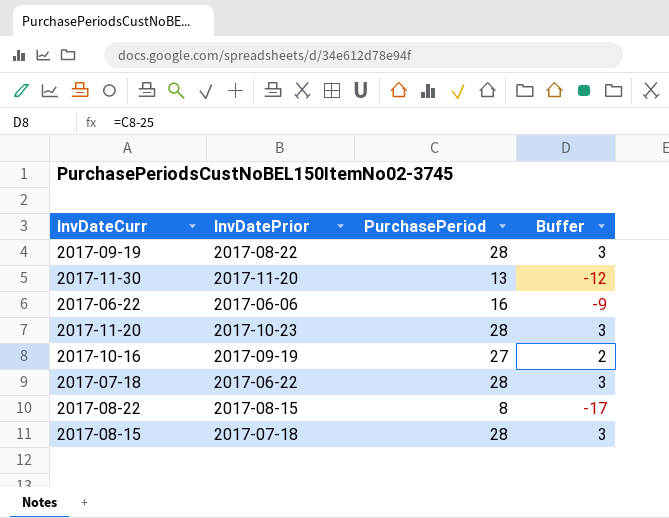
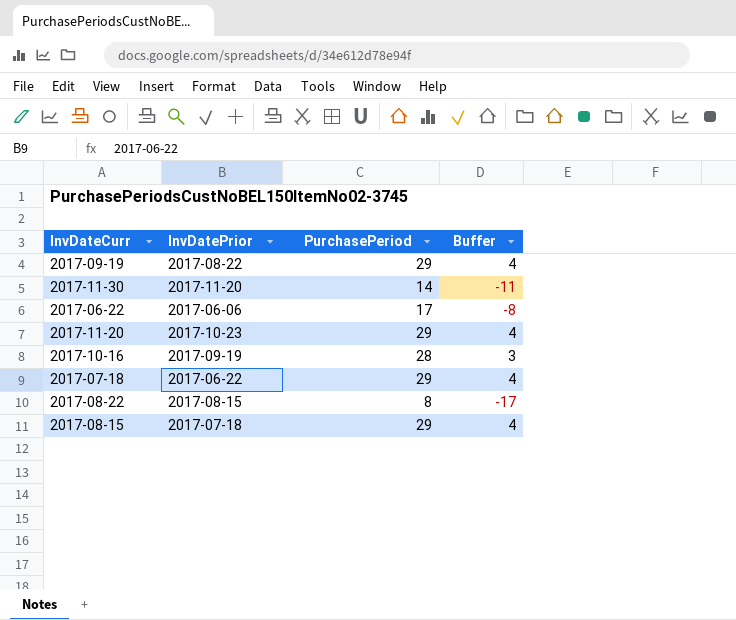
2017-09-19 | PurchasePeriod: 28 -> 29
2017-09-19 | Buffer: 3 -> 4
2017-11-30 | PurchasePeriod: 13 -> 14
2017-11-30 | Buffer: -12 -> -11
2017-06-22 | PurchasePeriod: 16 -> 17
2017-06-22 | Buffer: -9 -> -8
2017-11-20 | PurchasePeriod: 28 -> 29
2017-11-20 | Buffer: 3 -> 4
2017-10-16 | PurchasePeriod: 27 -> 28
2017-10-16 | Buffer: 2 -> 3
2017-07-18 | PurchasePeriod: 28 -> 29
2017-07-18 | Buffer: 3 -> 4
2017-08-15 | PurchasePeriod: 28 -> 29
2017-08-15 | Buffer: 3 -> 4

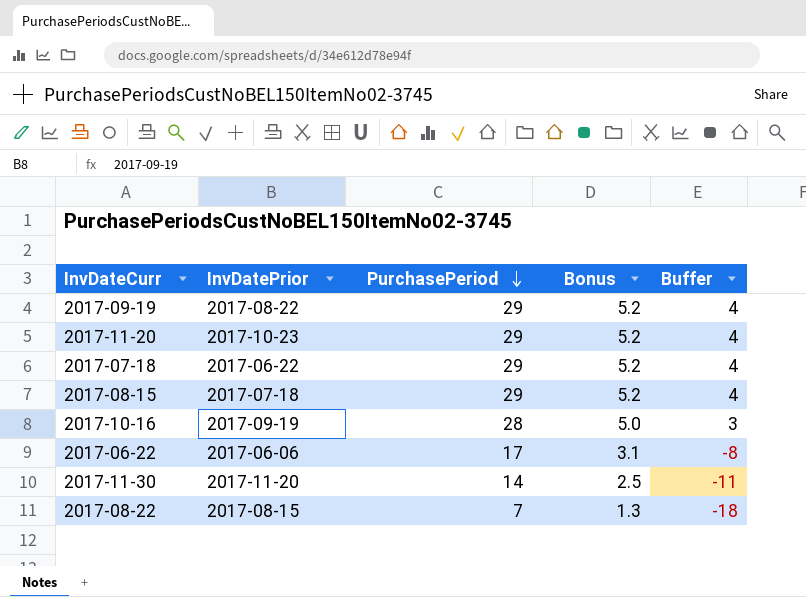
row order: none -> PurchasePeriod descending
column Bonus | formula: none -> [PurchasePeriod] * 0.18
2017-08-22 | PurchasePeriod: 8 -> 7
2017-08-22 | Buffer: -17 -> -18

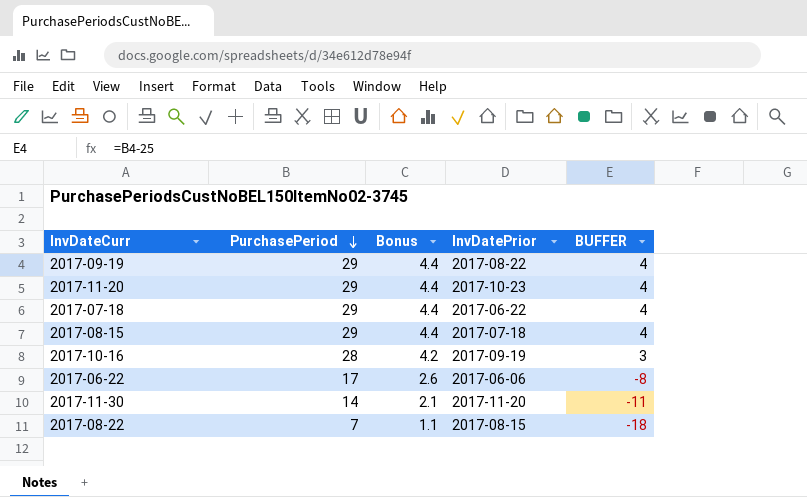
column Bonus | formula: [PurchasePeriod] * 0.18 -> [PurchasePeriod] * 0.15
column InvDatePrior | position: 2 -> 4
column name: Buffer -> BUFFER

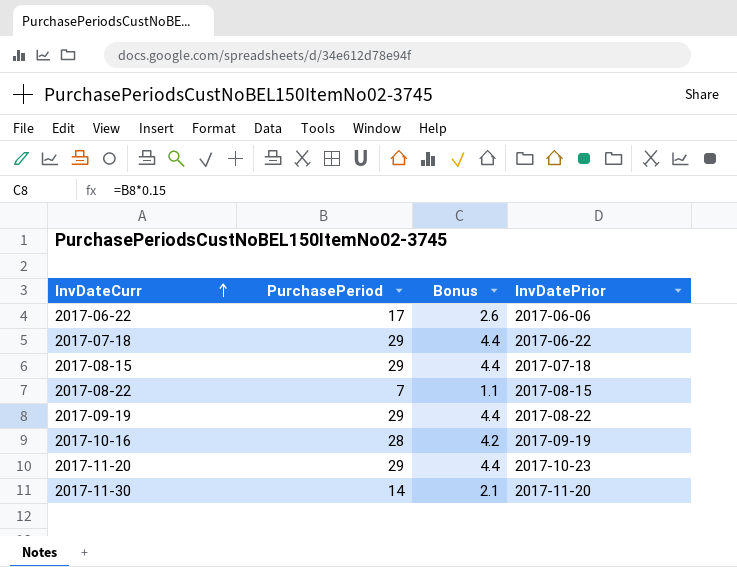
row order: PurchasePeriod descending -> InvDateCurr ascending
column BUFFER | formula: [PurchasePeriod] - 25 -> none

